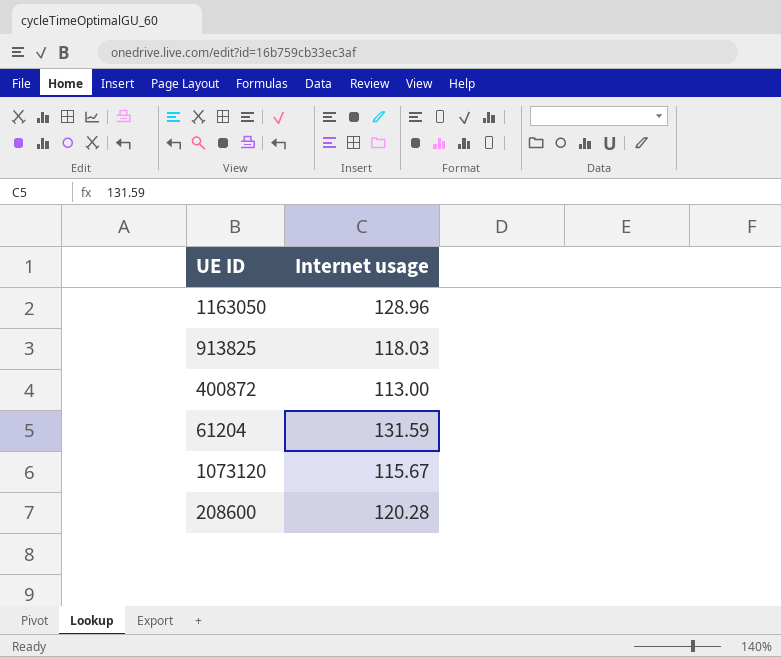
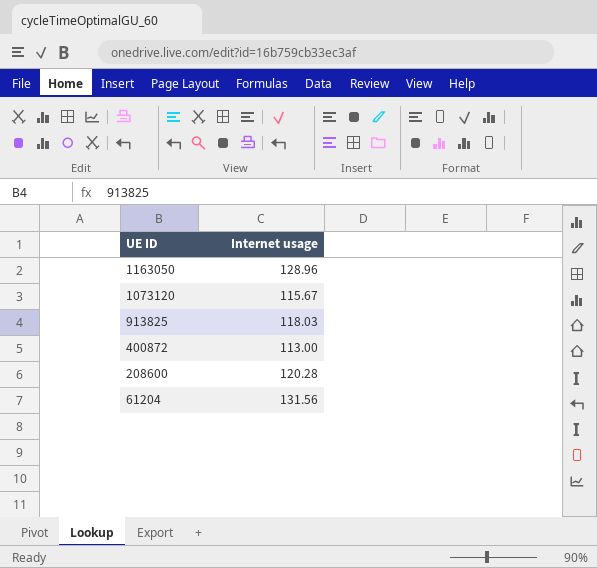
row order: none -> UE ID descending
61204 | Internet usage: 131.59 -> 131.56

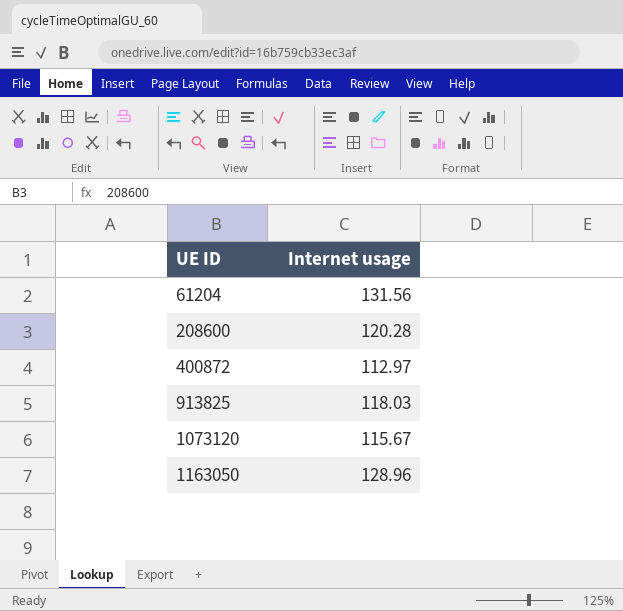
row order: UE ID descending -> UE ID ascending
400872 | Internet usage: 113.00 -> 112.97

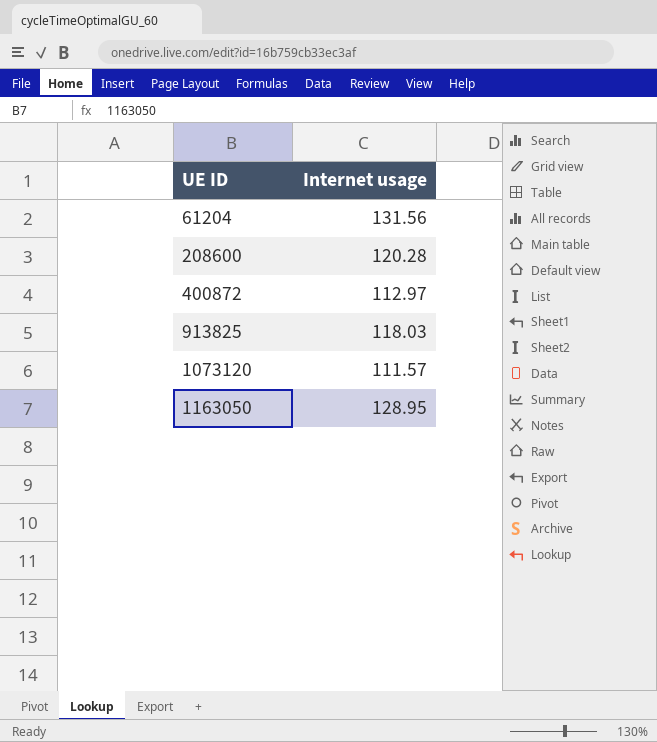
1073120 | Internet usage: 115.67 -> 111.57
1163050 | Internet usage: 128.96 -> 128.95

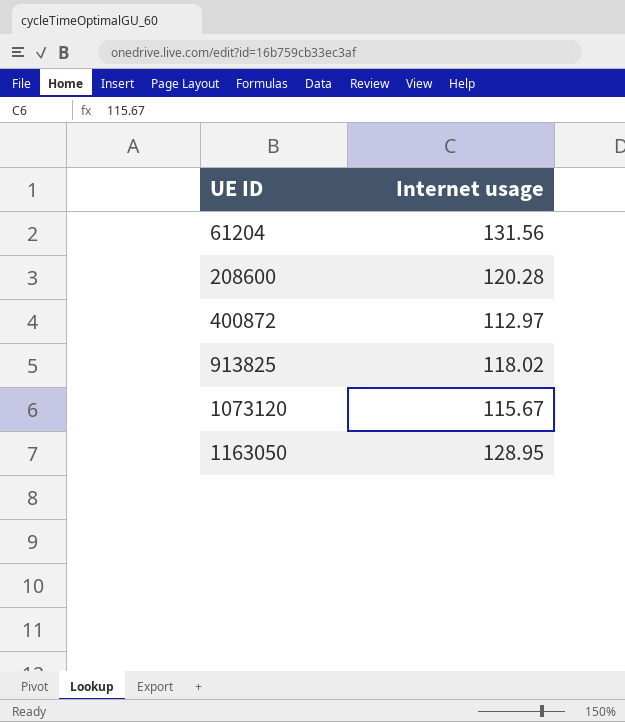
913825 | Internet usage: 118.03 -> 118.02
1073120 | Internet usage: 111.57 -> 115.67

